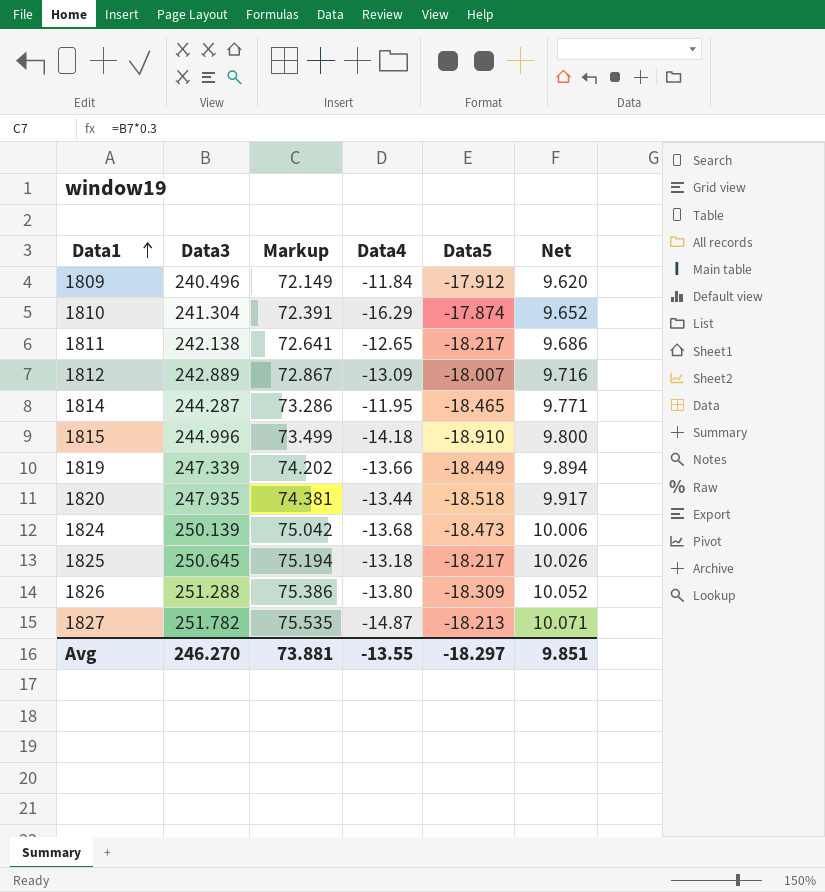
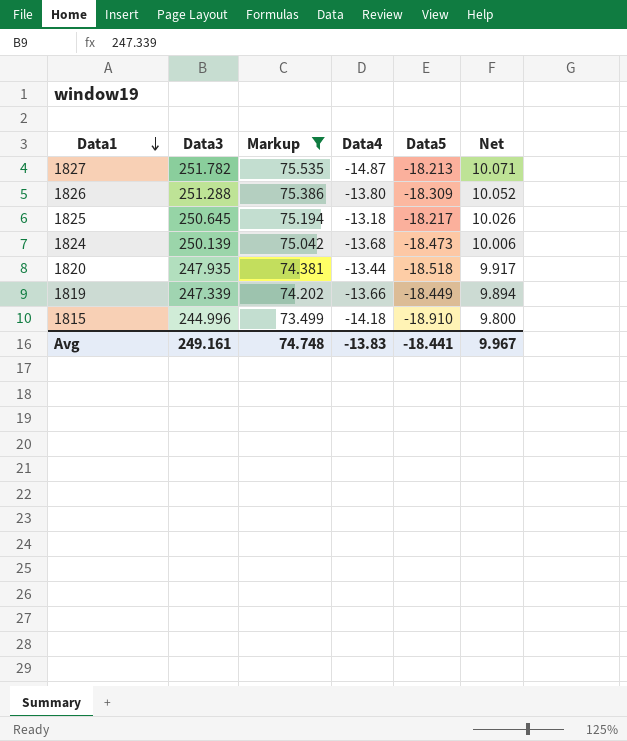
filter: none -> Markup >= 73.499
row order: Data1 ascending -> Data1 descending
Avg | Data3: 246.270 -> 249.161
Avg | Markup: 73.881 -> 74.748
Avg | Data4: -13.55 -> -13.83
Avg | Data5: -18.297 -> -18.441
Avg | Net: 9.851 -> 9.967

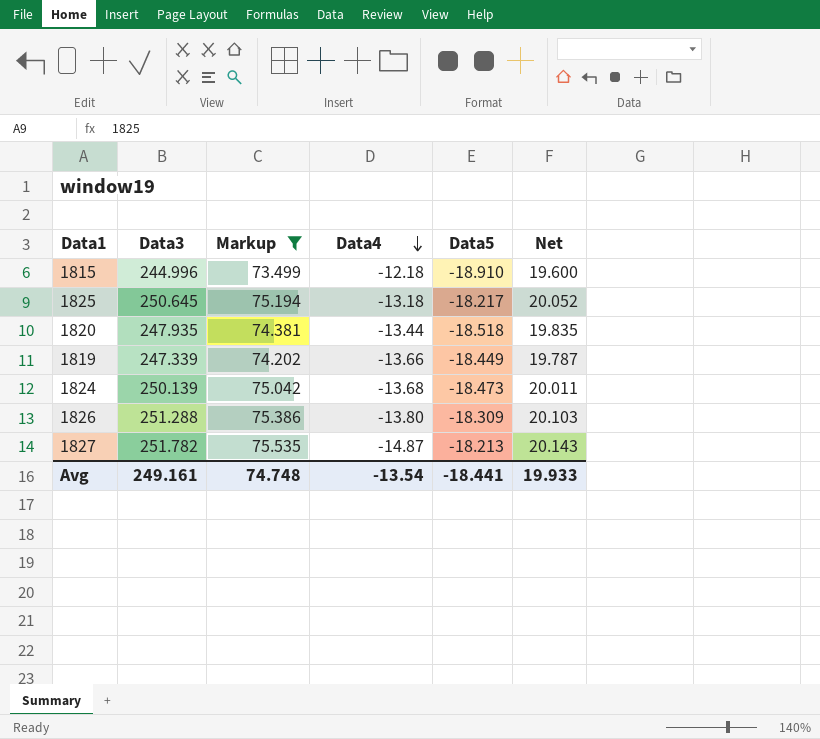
row order: Data1 descending -> Data4 descending
column Net | formula: [Data3] * 0.04 -> [Data3] * 0.08
1815 | Data4: -14.18 -> -12.18
Avg | Data4: -13.83 -> -13.54
Avg | Net: 9.967 -> 19.933

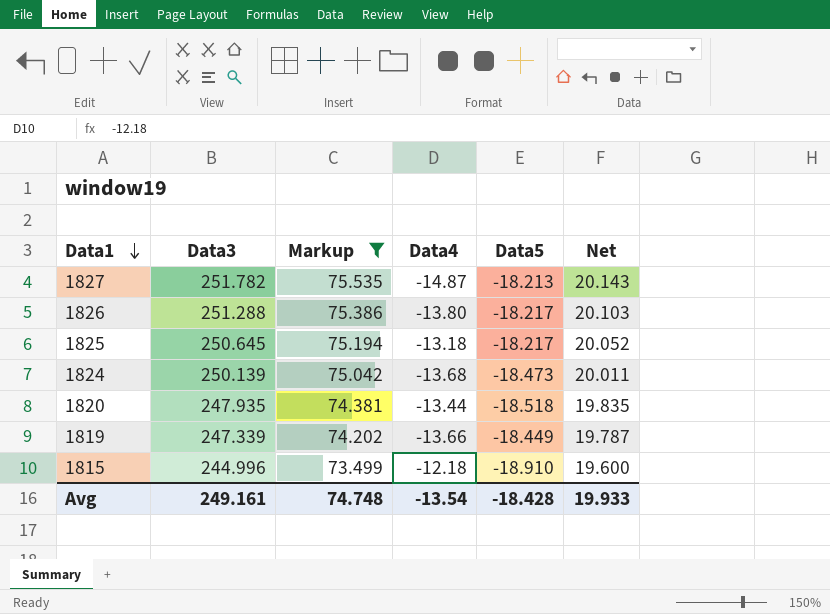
row order: Data4 descending -> Data1 descending
1826 | Data5: -18.309 -> -18.217
Avg | Data5: -18.441 -> -18.428

